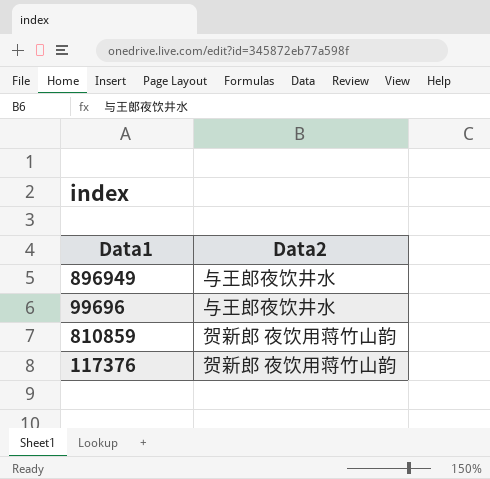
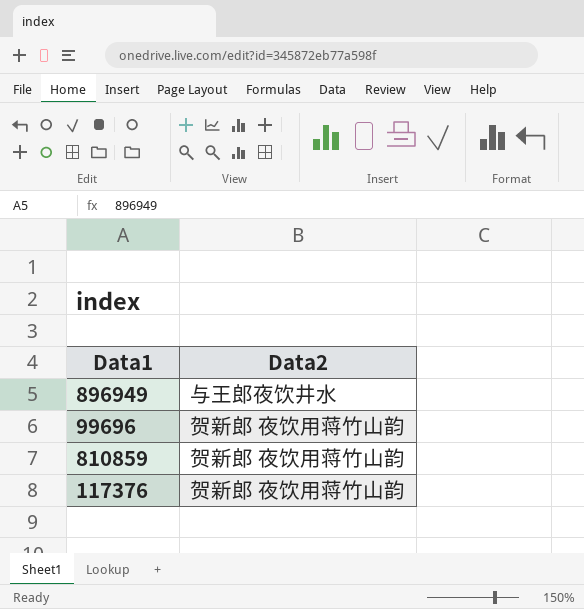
99696 | Data2: 与王郎夜饮井水 -> 贺新郎 夜饮用蒋竹山韵

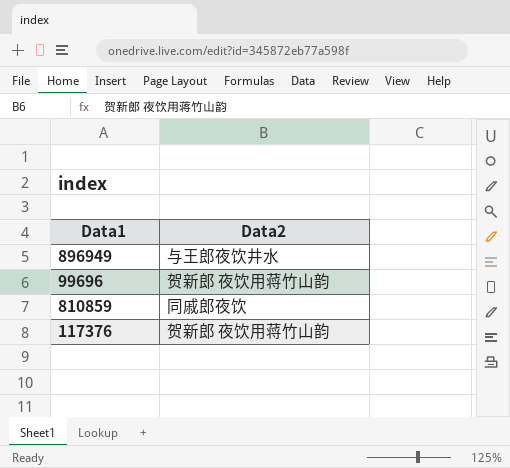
810859 | Data2: 贺新郎 夜饮用蒋竹山韵 -> 同戚郎夜饮

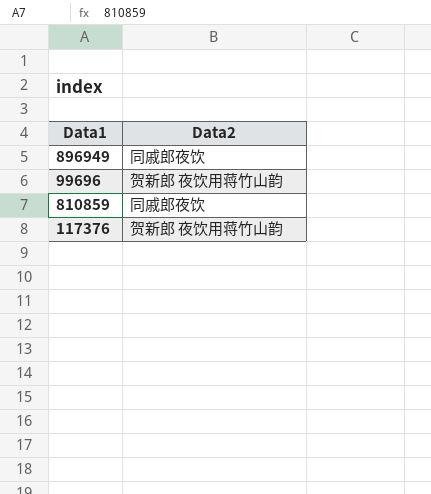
896949 | Data2: 与王郎夜饮井水 -> 同戚郎夜饮

